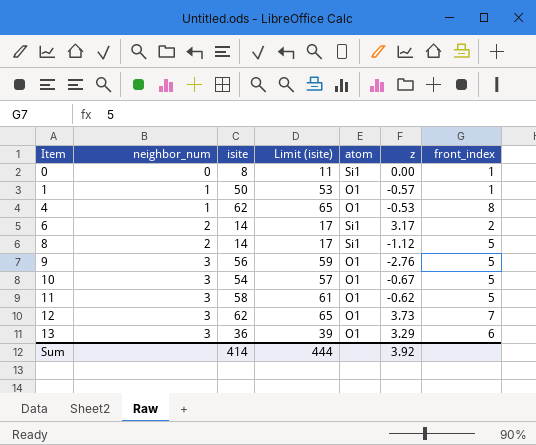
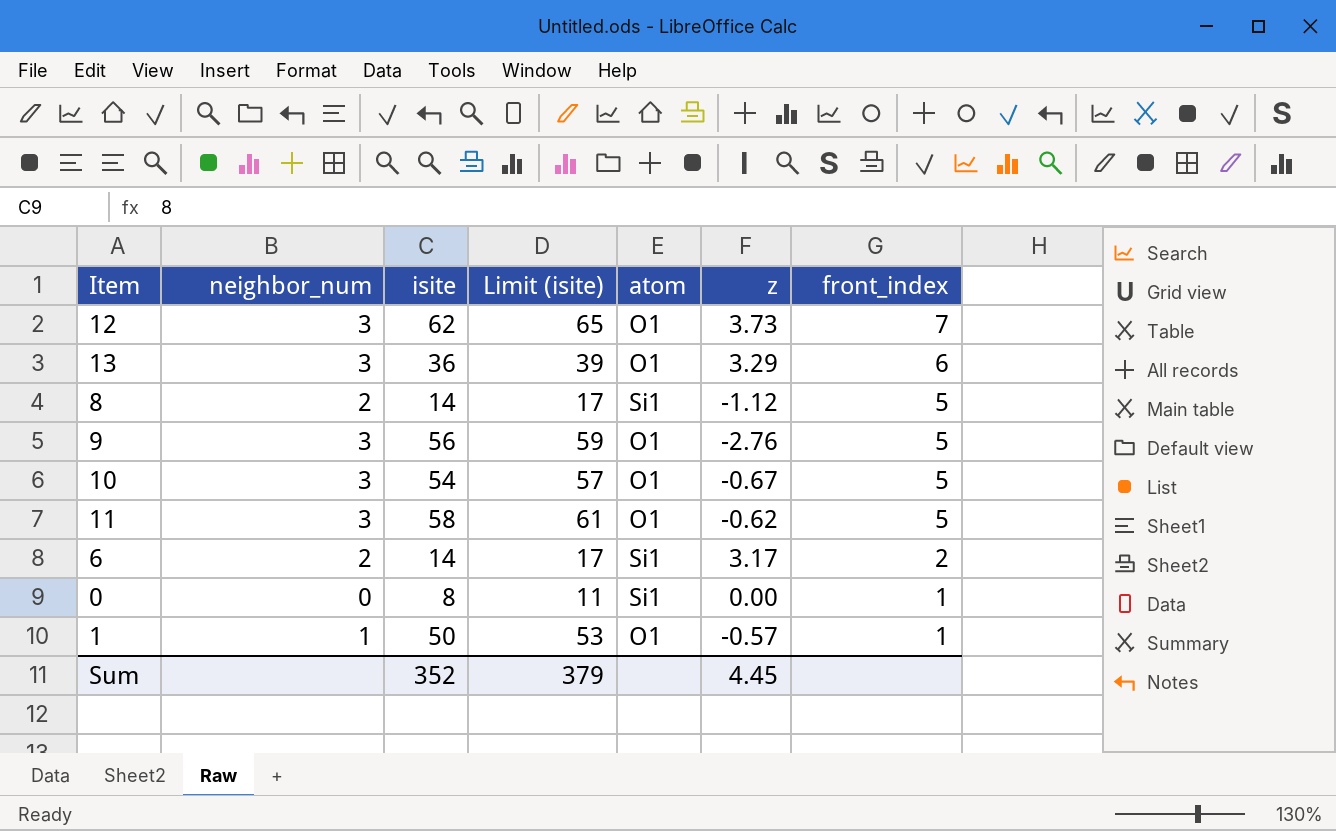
row order: Item ascending -> front_index descending
row 4: 1 | 62 | 65 | O1 | -0.53 | 8 -> none
Sum | isite: 414 -> 352
Sum | Limit (isite): 444 -> 379
Sum | z: 3.92 -> 4.45

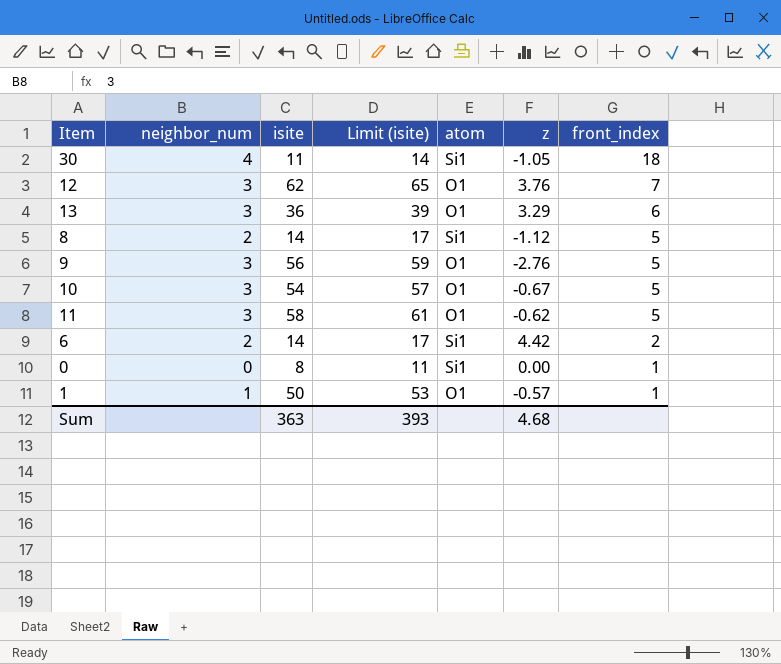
row 30: none -> 4 | 11 | 14 | Si1 | -1.05 | 18
12 | z: 3.73 -> 3.76
6 | z: 3.17 -> 4.42
Sum | isite: 352 -> 363
Sum | Limit (isite): 379 -> 393
Sum | z: 4.45 -> 4.68

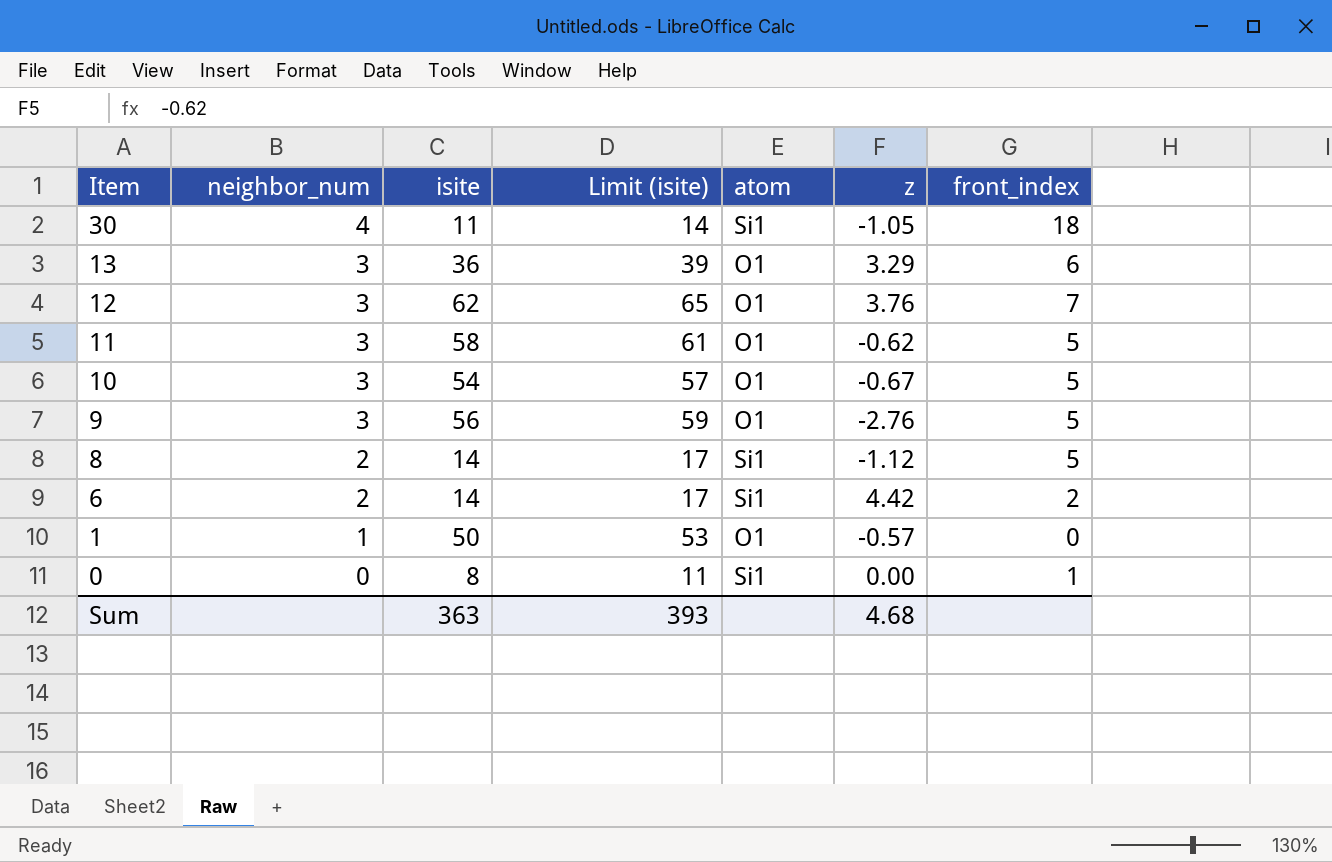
row order: front_index descending -> Item descending
1 | front_index: 1 -> 0

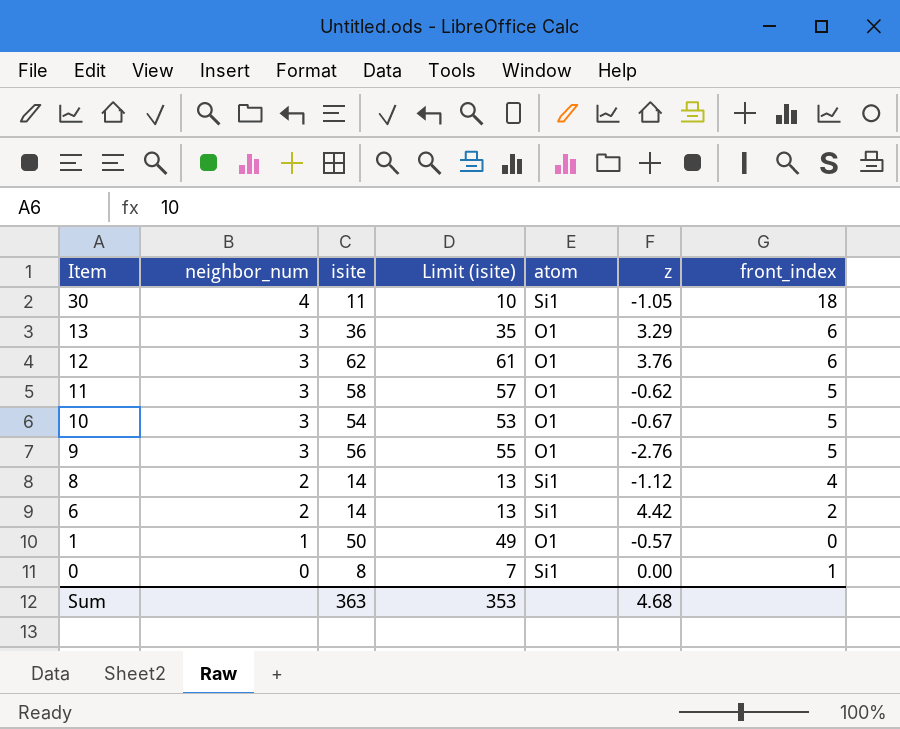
column Limit (isite) | formula: [isite] + 3 -> [isite] - 1
12 | front_index: 7 -> 6
8 | front_index: 5 -> 4
Sum | Limit (isite): 393 -> 353

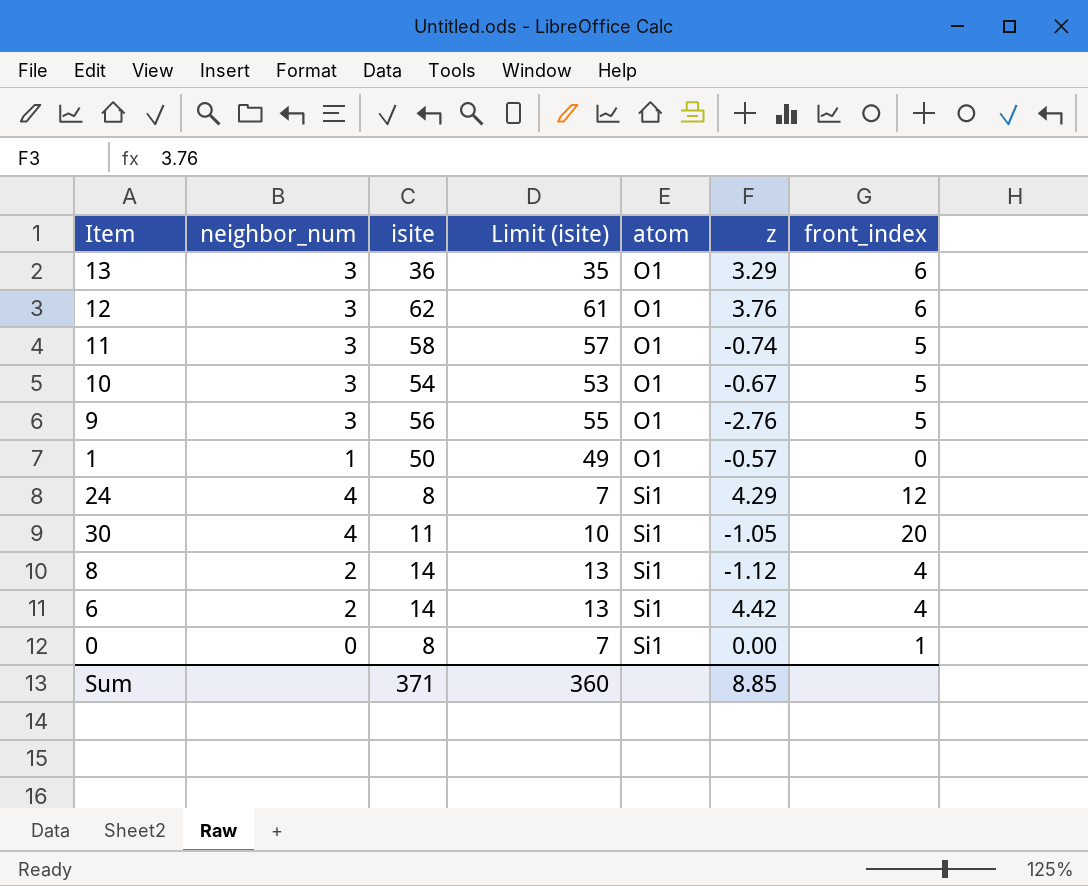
row order: Item descending -> atom ascending
11 | z: -0.62 -> -0.74
row 24: none -> 4 | 8 | 7 | Si1 | 4.29 | 12
30 | front_index: 18 -> 20
6 | front_index: 2 -> 4
Sum | isite: 363 -> 371
Sum | Limit (isite): 353 -> 360
Sum | z: 4.68 -> 8.85

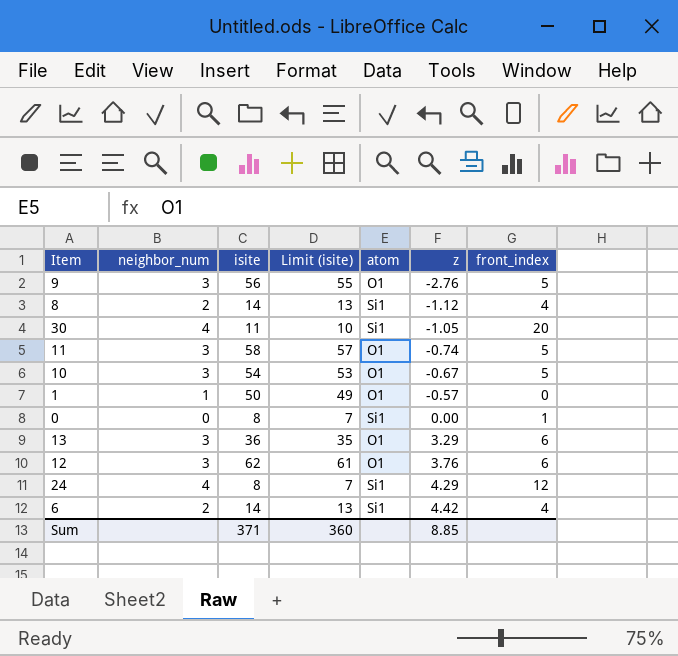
row order: atom ascending -> z ascending

